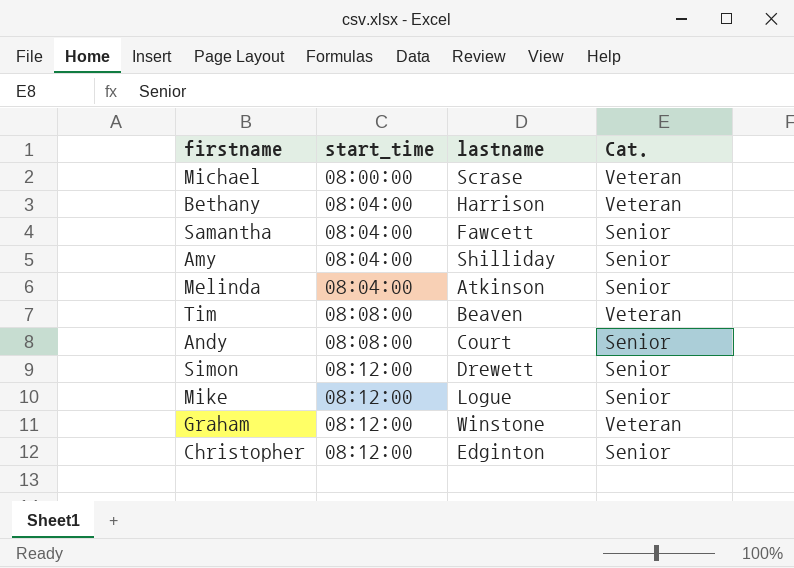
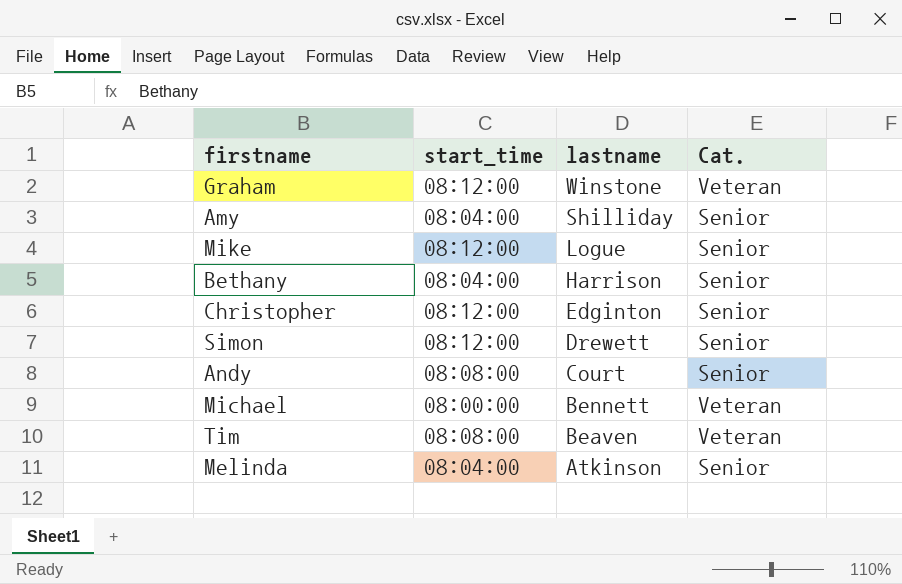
row order: start_time ascending -> lastname descending
row Samantha: 08:04:00 | Fawcett | Senior -> none
Bethany | Cat.: Veteran -> Senior
Michael | lastname: Scrase -> Bennett

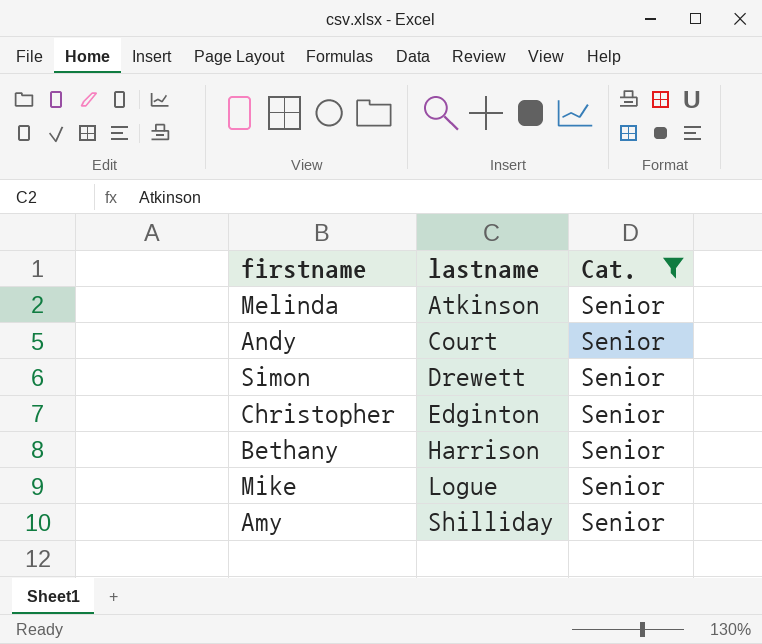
filter: none -> Cat. = Senior
row order: lastname descending -> lastname ascending
column start_time | position: 2 -> none

